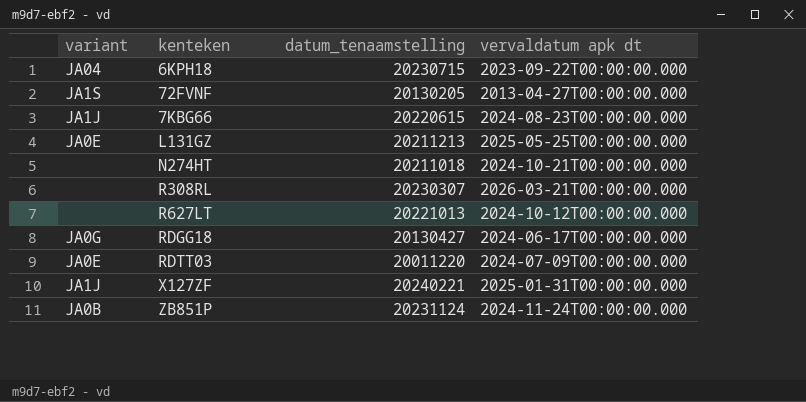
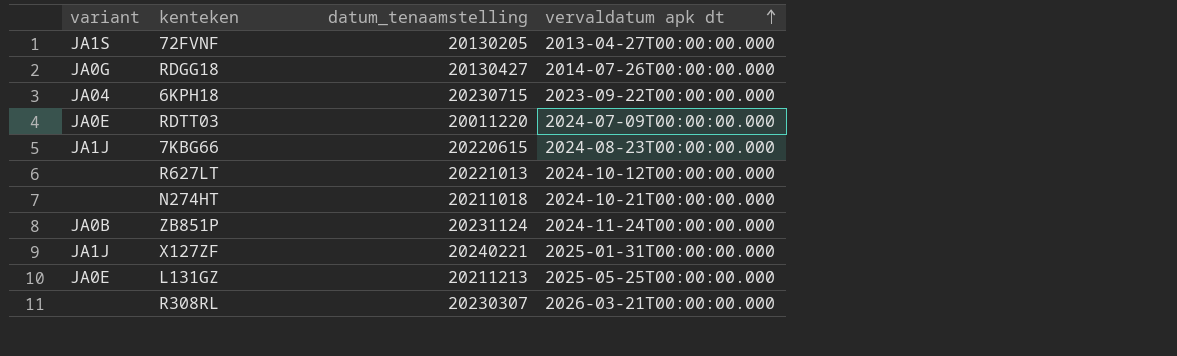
row order: none -> vervaldatum apk dt ascending
RDGG18 | vervaldatum apk dt: 2024-06-17T00:00:00.000 -> 2014-07-26T00:00:00.000

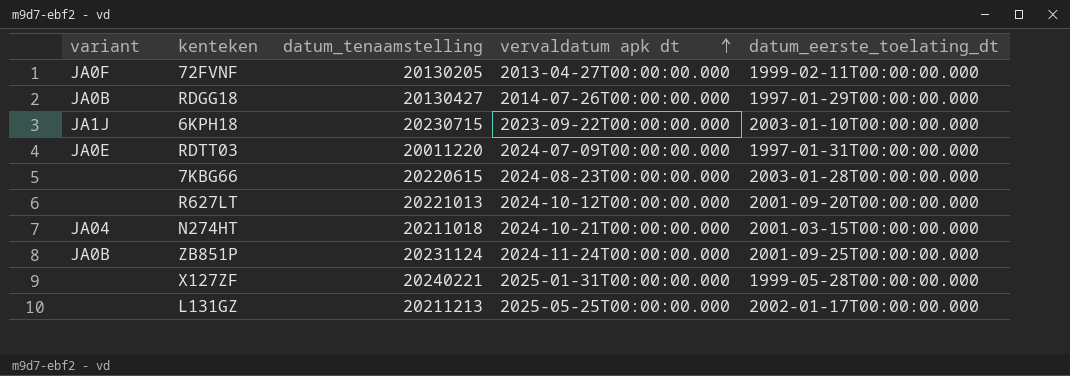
column datum_eerste_toelating_dt | position: none -> 5
row R308RL: none | 20230307 | 2026-03-21T00:00:00.000 -> none
72FVNF | variant: JA1S -> JA0F
RDGG18 | variant: JA0G -> JA0B
6KPH18 | variant: JA04 -> JA1J
7KBG66 | variant: JA1J -> none
N274HT | variant: none -> JA04
X127ZF | variant: JA1J -> none
L131GZ | variant: JA0E -> none

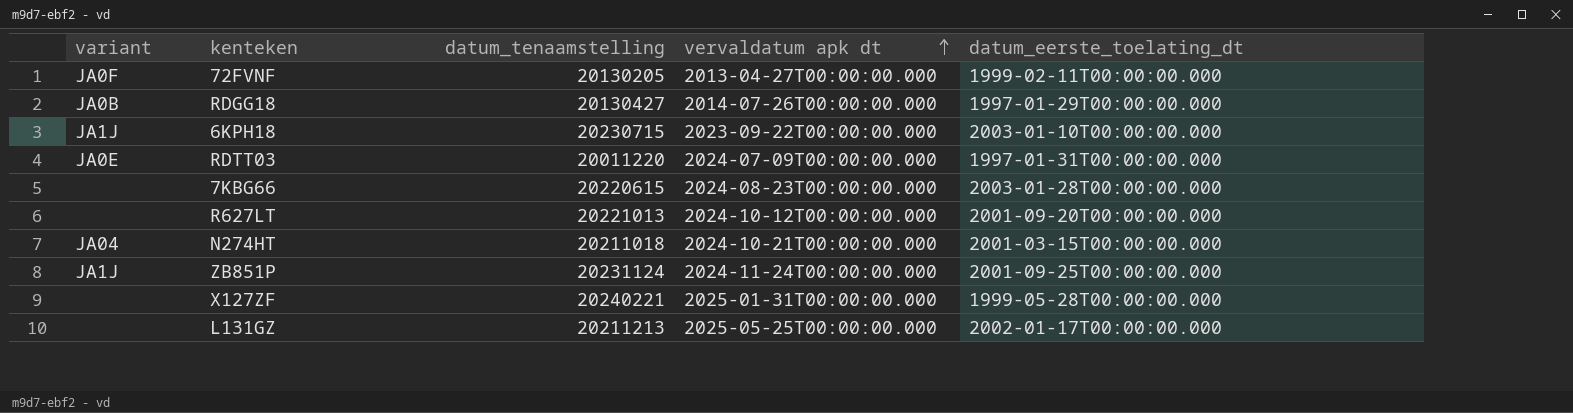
ZB851P | variant: JA0B -> JA1J

